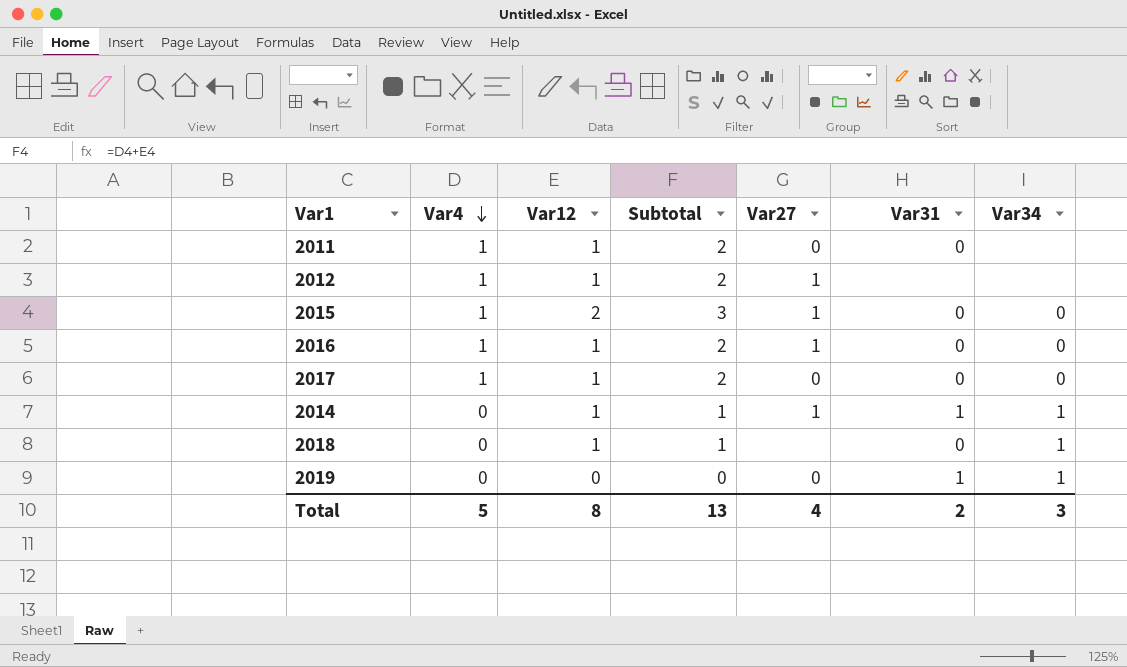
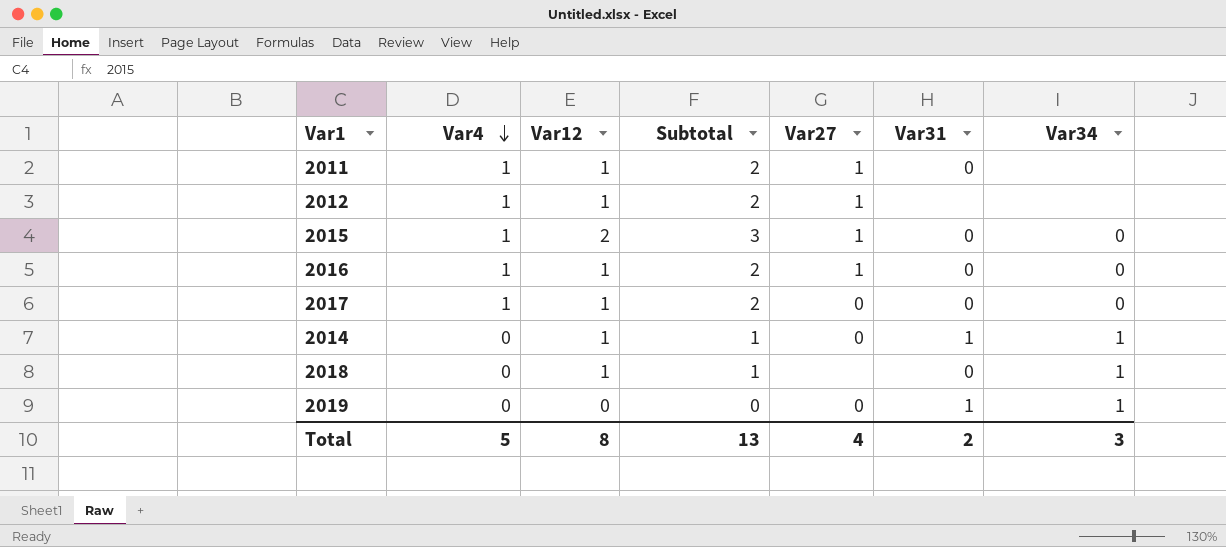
2011 | Var27: 0 -> 1
2014 | Var27: 1 -> 0

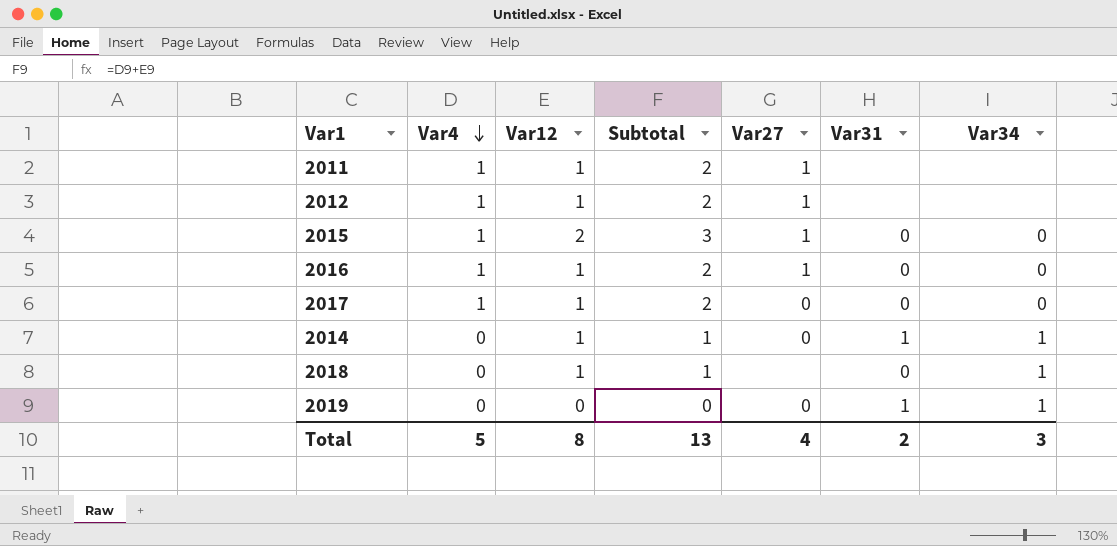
2011 | Var31: 0 -> none

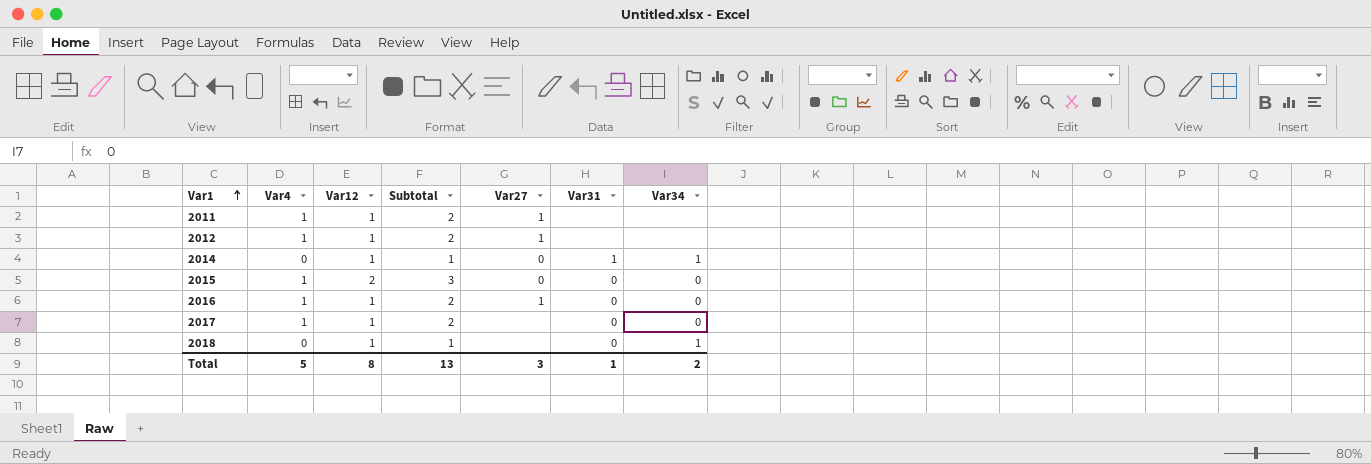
row order: Var4 descending -> Var1 ascending
row 2019: 0 | 0 | 0 | 0 | 1 | 1 -> none
2015 | Var27: 1 -> 0
2017 | Var27: 0 -> none
Total | Var27: 4 -> 3
Total | Var31: 2 -> 1
Total | Var34: 3 -> 2

